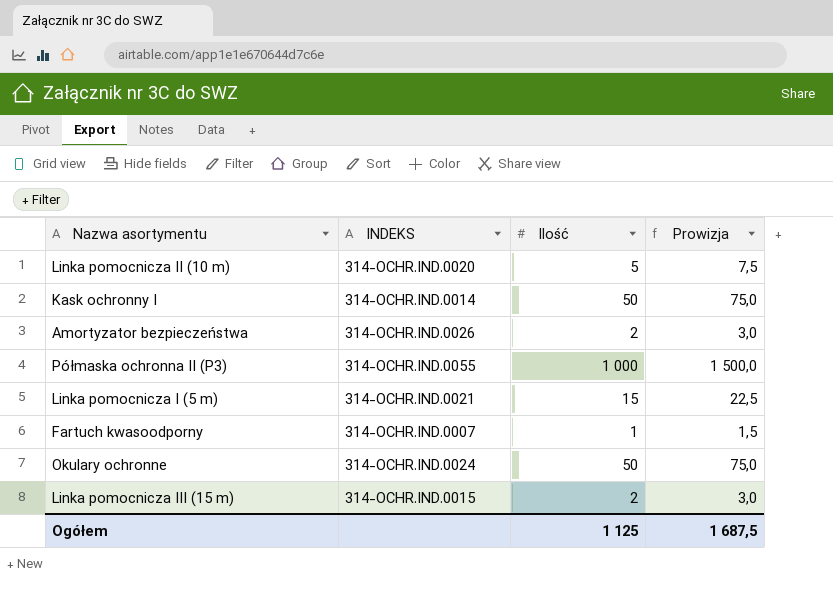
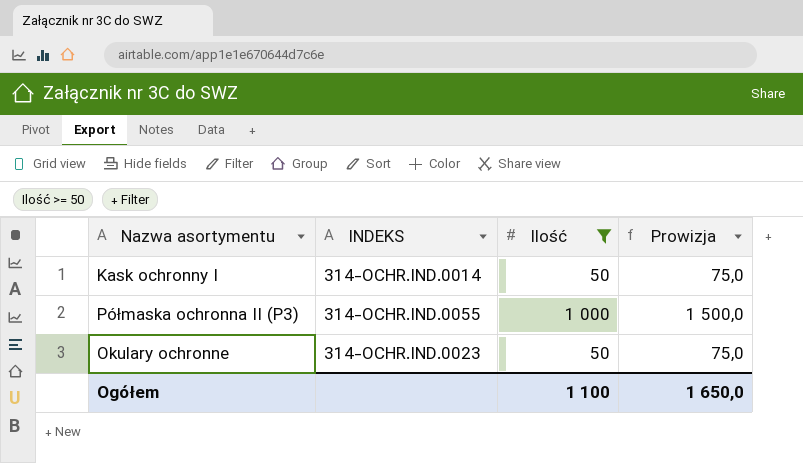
filter: none -> Ilość >= 50
Okulary ochronne | INDEKS: 314-OCHR.IND.0024 -> 314-OCHR.IND.0023
Ogółem | Ilość: 1 125 -> 1 100
Ogółem | Prowizja: 1 687,5 -> 1 650,0

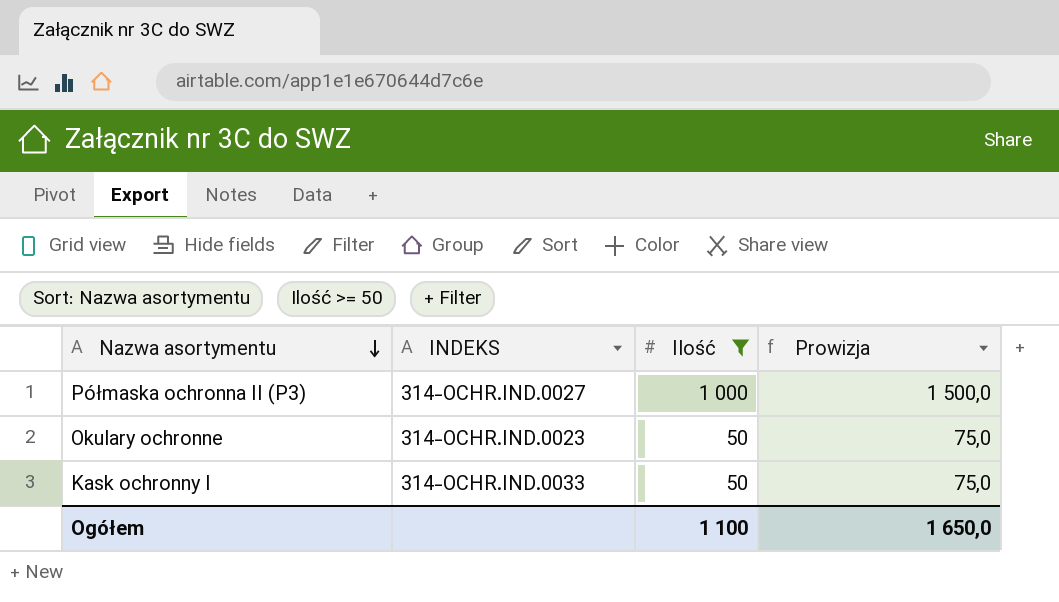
row order: none -> Nazwa asortymentu descending
Półmaska ochronna II (P3) | INDEKS: 314-OCHR.IND.0055 -> 314-OCHR.IND.0027
Kask ochronny I | INDEKS: 314-OCHR.IND.0014 -> 314-OCHR.IND.0033

